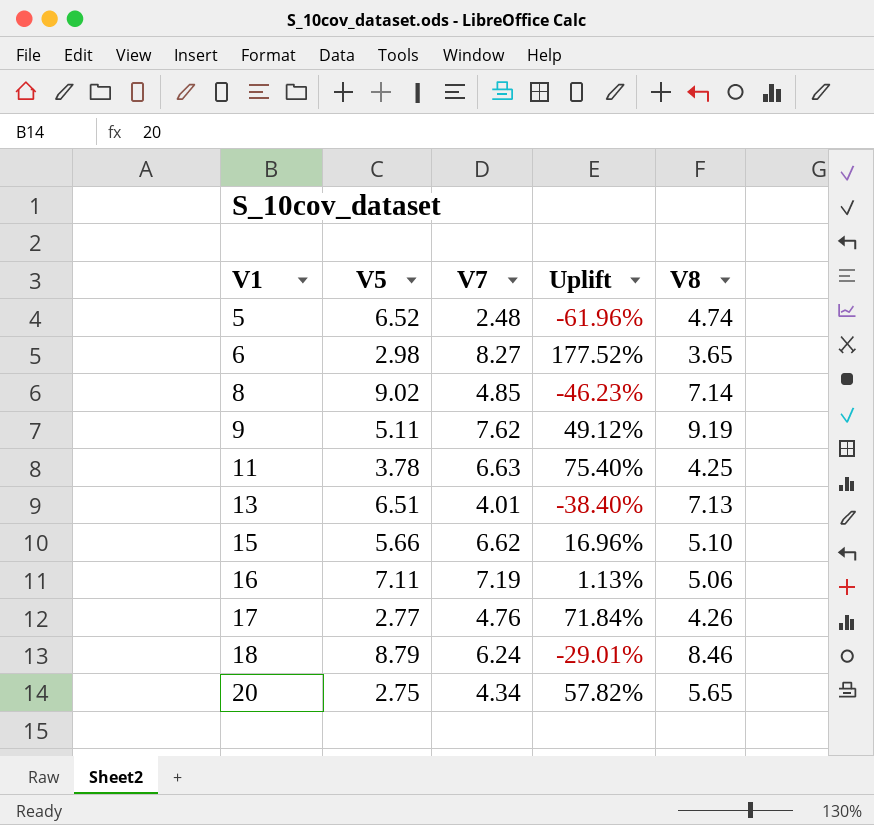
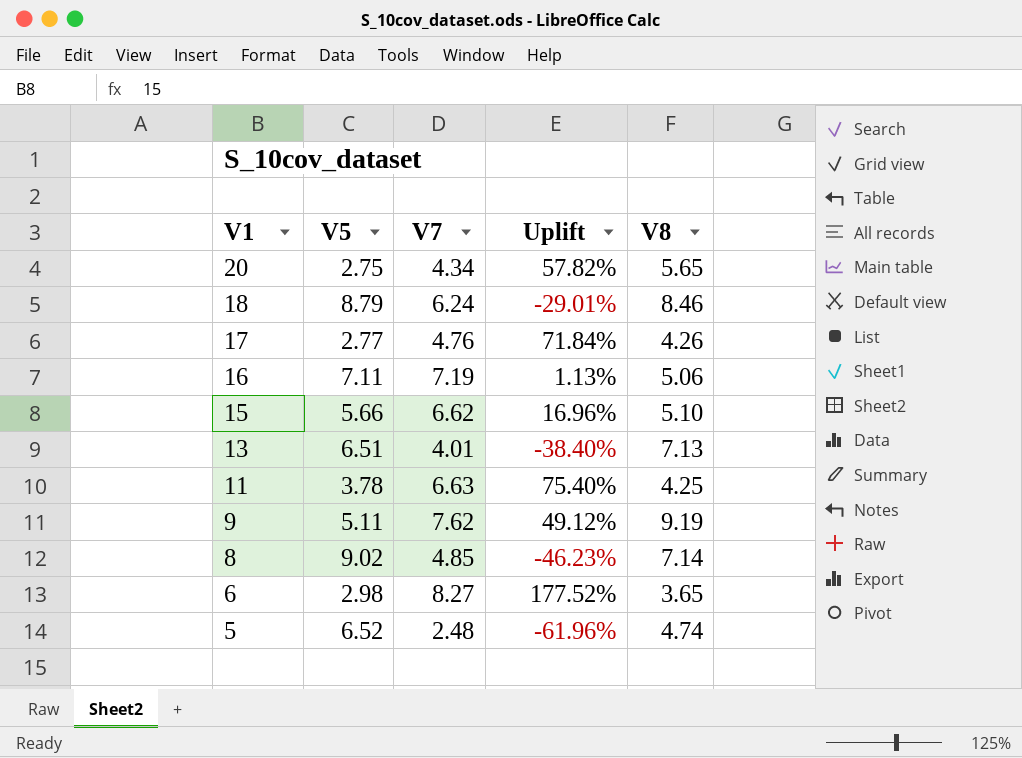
row order: V1 ascending -> V1 descending

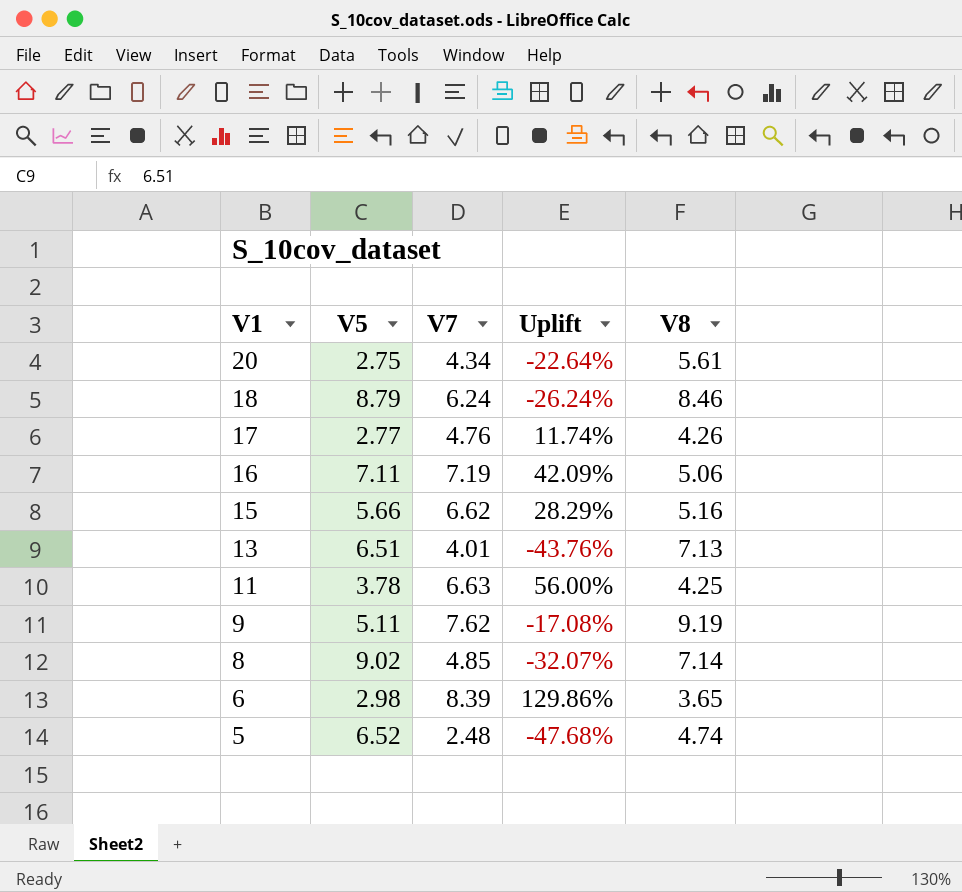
column Uplift | formula: ([V7] - [V5]) / [V5] -> ([V7] - [V8]) / [V8]
20 | V8: 5.65 -> 5.61
15 | V8: 5.10 -> 5.16
6 | V7: 8.27 -> 8.39

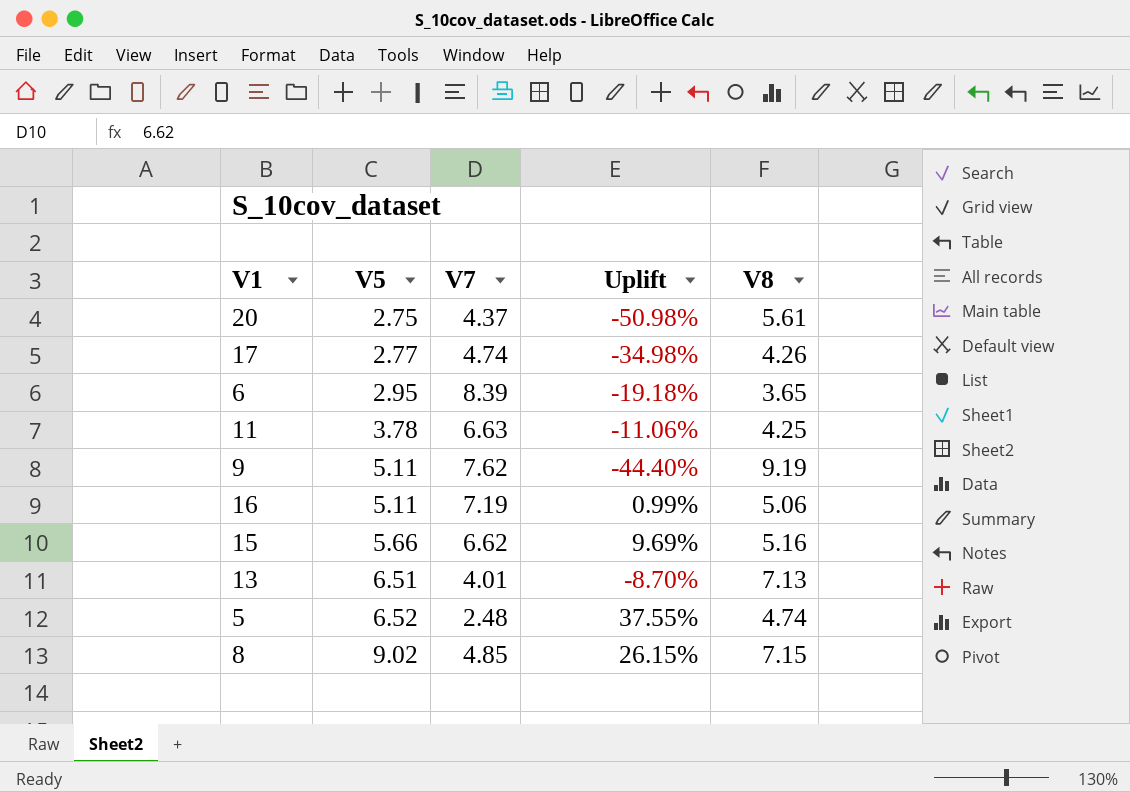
row order: V1 descending -> V5 ascending
column Uplift | formula: ([V7] - [V8]) / [V8] -> ([V5] - [V8]) / [V8]
row 18: 8.79 | 6.24 | -26.24% | 8.46 -> none
20 | V7: 4.34 -> 4.37
17 | V7: 4.76 -> 4.74
6 | V5: 2.98 -> 2.95
16 | V5: 7.11 -> 5.11
8 | V8: 7.14 -> 7.15

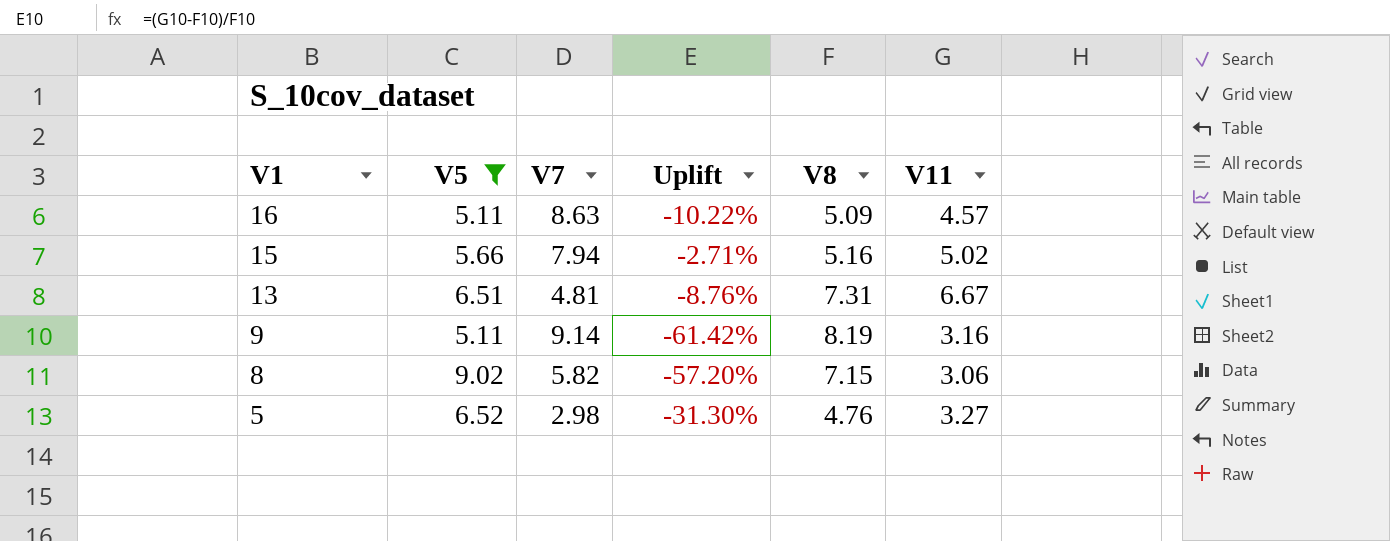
filter: none -> V5 >= 5.11
row order: V5 ascending -> V1 descending
column Uplift | formula: ([V5] - [V8]) / [V8] -> ([V11] - [V8]) / [V8]
column V11 | position: none -> 6
16 | V7: 7.19 -> 8.63
16 | V8: 5.06 -> 5.09
15 | V7: 6.62 -> 7.94
13 | V7: 4.01 -> 4.81
13 | V8: 7.13 -> 7.31
9 | V7: 7.62 -> 9.14
9 | V8: 9.19 -> 8.19
8 | V7: 4.85 -> 5.82
5 | V7: 2.48 -> 2.98
5 | V8: 4.74 -> 4.76

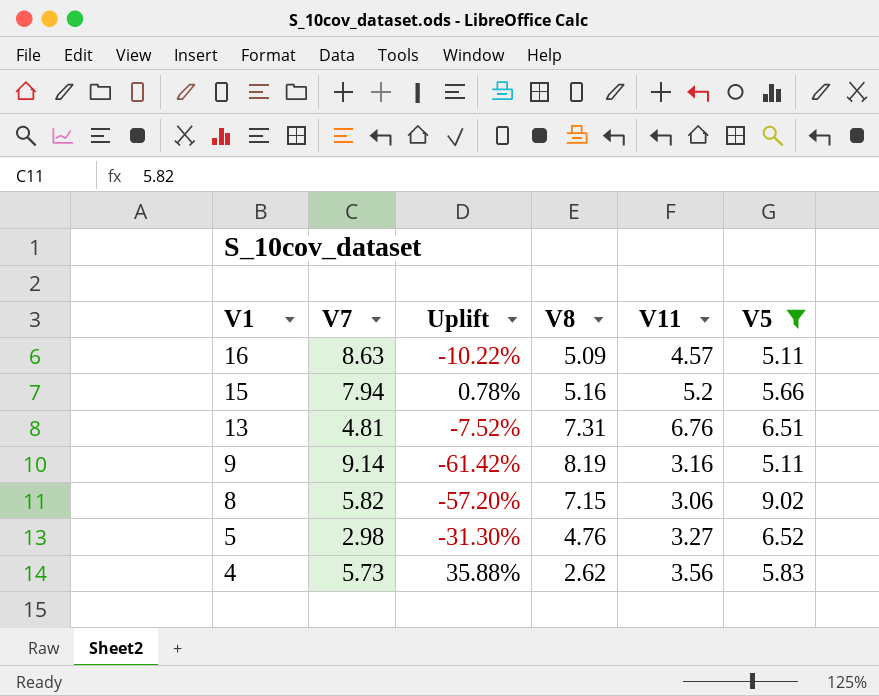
column V5 | position: 2 -> 6
15 | Uplift: -2.71% -> 0.78%
15 | V11: 5.02 -> 5.2
13 | Uplift: -8.76% -> -7.52%
13 | V11: 6.67 -> 6.76
row 4: none -> 5.73 | 35.88% | 2.62 | 3.56 | 5.83

